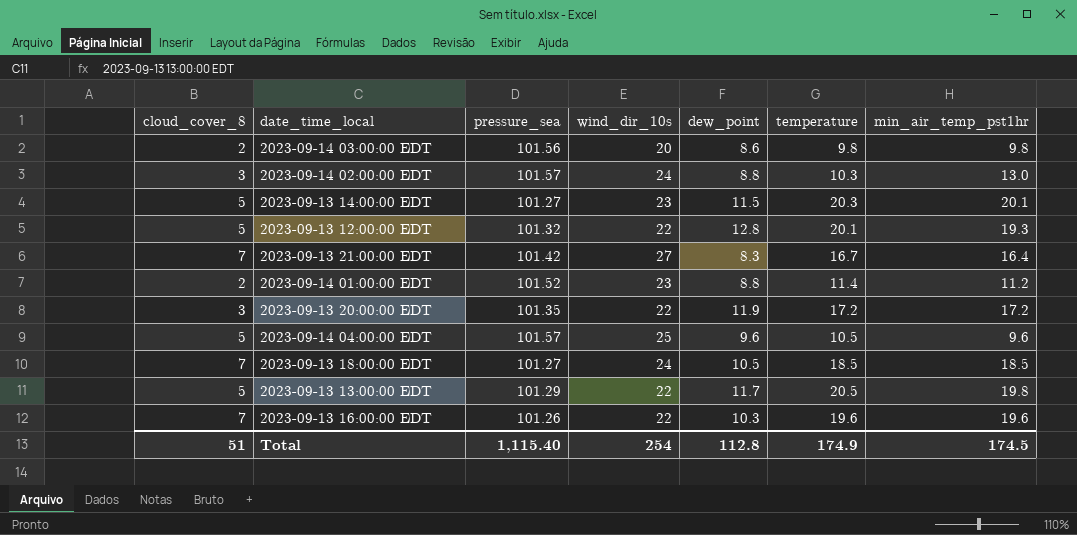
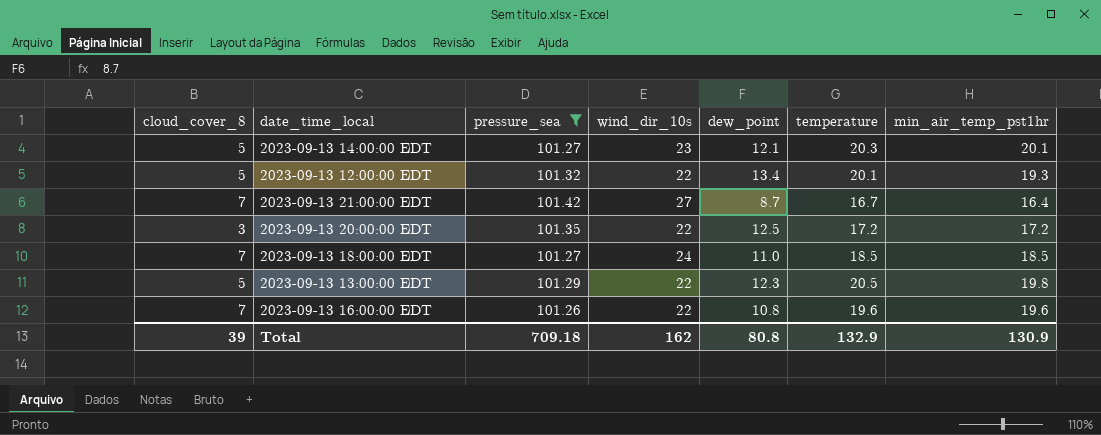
filter: none -> pressure_sea <= 101.42
2023-09-13 14:00:00 EDT | dew_point: 11.5 -> 12.1
2023-09-13 12:00:00 EDT | dew_point: 12.8 -> 13.4
2023-09-13 21:00:00 EDT | dew_point: 8.3 -> 8.7
2023-09-13 20:00:00 EDT | dew_point: 11.9 -> 12.5
2023-09-13 18:00:00 EDT | dew_point: 10.5 -> 11.0
2023-09-13 13:00:00 EDT | dew_point: 11.7 -> 12.3
2023-09-13 16:00:00 EDT | dew_point: 10.3 -> 10.8
Total | cloud_cover_8: 51 -> 39
Total | pressure_sea: 1,115.40 -> 709.18
Total | wind_dir_10s: 254 -> 162
Total | dew_point: 112.8 -> 80.8
Total | temperature: 174.9 -> 132.9
Total | min_air_temp_pst1hr: 174.5 -> 130.9

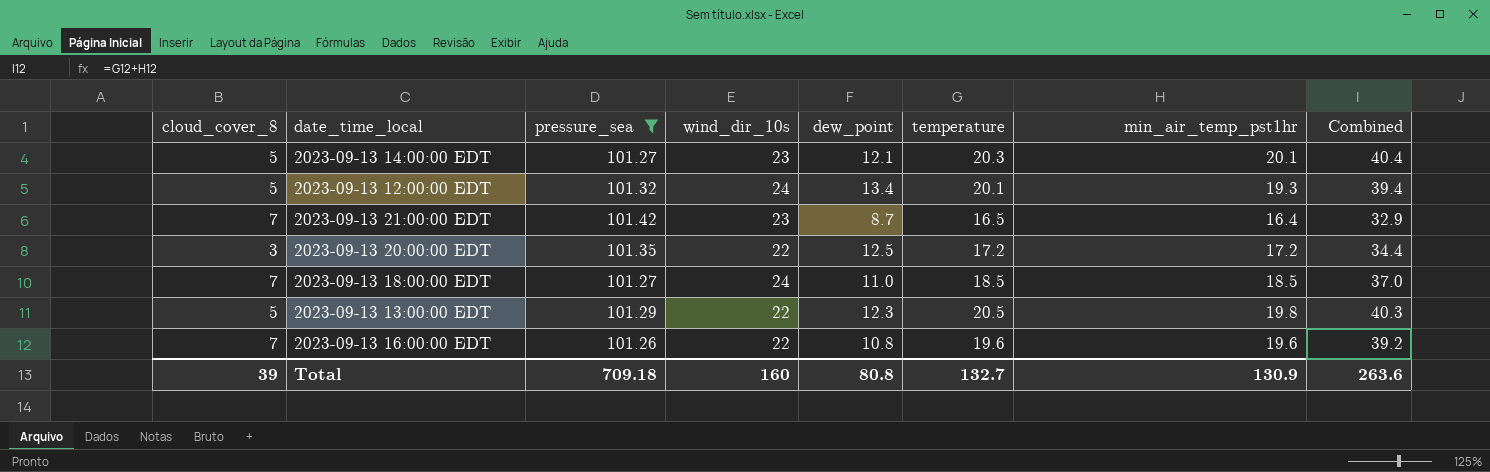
column Combined | formula: none -> [temperature] + [min_air_temp_pst1hr]
2023-09-13 12:00:00 EDT | wind_dir_10s: 22 -> 24
2023-09-13 21:00:00 EDT | wind_dir_10s: 27 -> 23
2023-09-13 21:00:00 EDT | temperature: 16.7 -> 16.5
Total | wind_dir_10s: 162 -> 160
Total | temperature: 132.9 -> 132.7

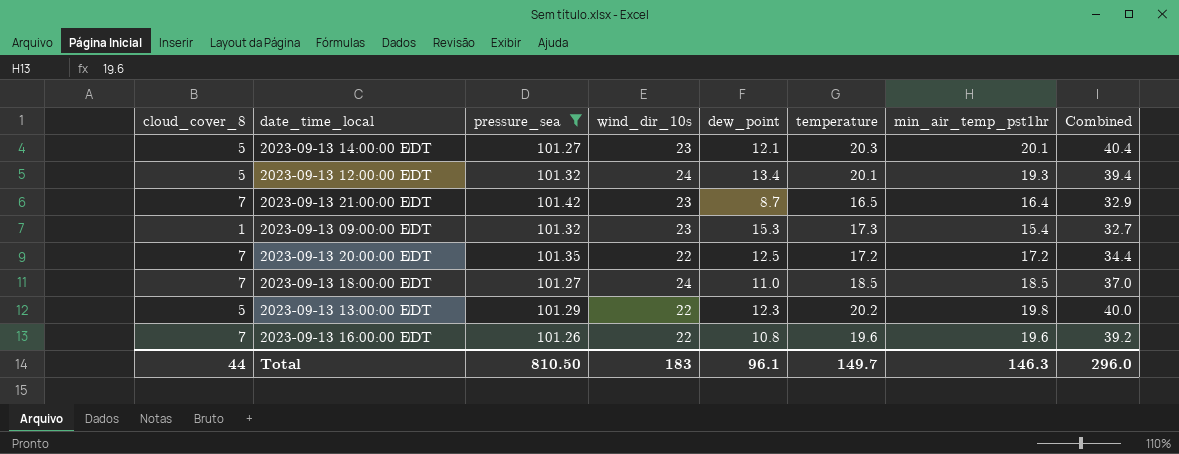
row 2023-09-13 09:00:00 EDT: none -> 1 | 101.32 | 23 | 15.3 | 17.3 | 15.4 | 32.7
2023-09-13 20:00:00 EDT | cloud_cover_8: 3 -> 7
2023-09-13 13:00:00 EDT | temperature: 20.5 -> 20.2
2023-09-13 13:00:00 EDT | Combined: 40.3 -> 40.0
Total | cloud_cover_8: 39 -> 44
Total | pressure_sea: 709.18 -> 810.50
Total | wind_dir_10s: 160 -> 183
Total | dew_point: 80.8 -> 96.1
Total | temperature: 132.7 -> 149.7
Total | min_air_temp_pst1hr: 130.9 -> 146.3
Total | Combined: 263.6 -> 296.0

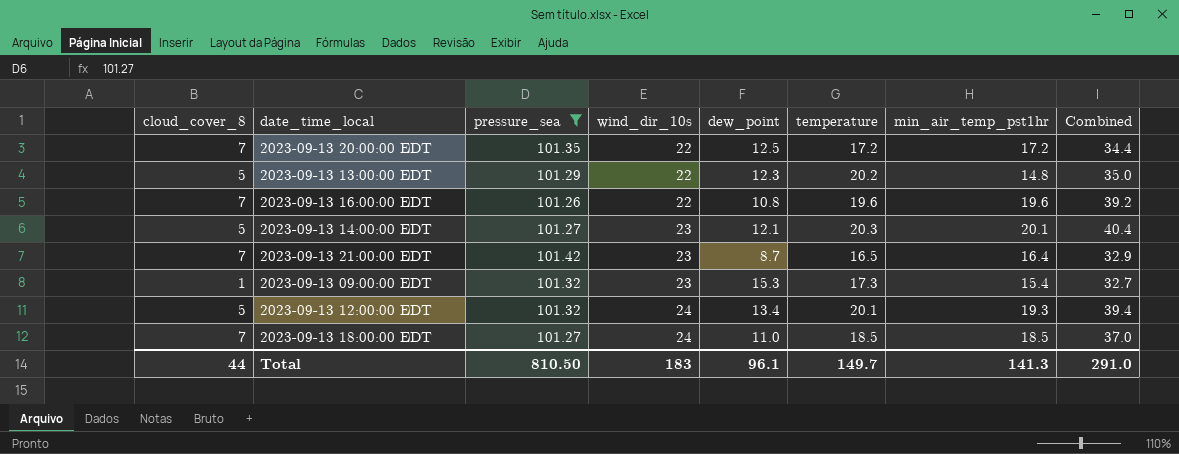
row order: none -> wind_dir_10s ascending
2023-09-13 13:00:00 EDT | min_air_temp_pst1hr: 19.8 -> 14.8
2023-09-13 13:00:00 EDT | Combined: 40.0 -> 35.0
Total | min_air_temp_pst1hr: 146.3 -> 141.3
Total | Combined: 296.0 -> 291.0

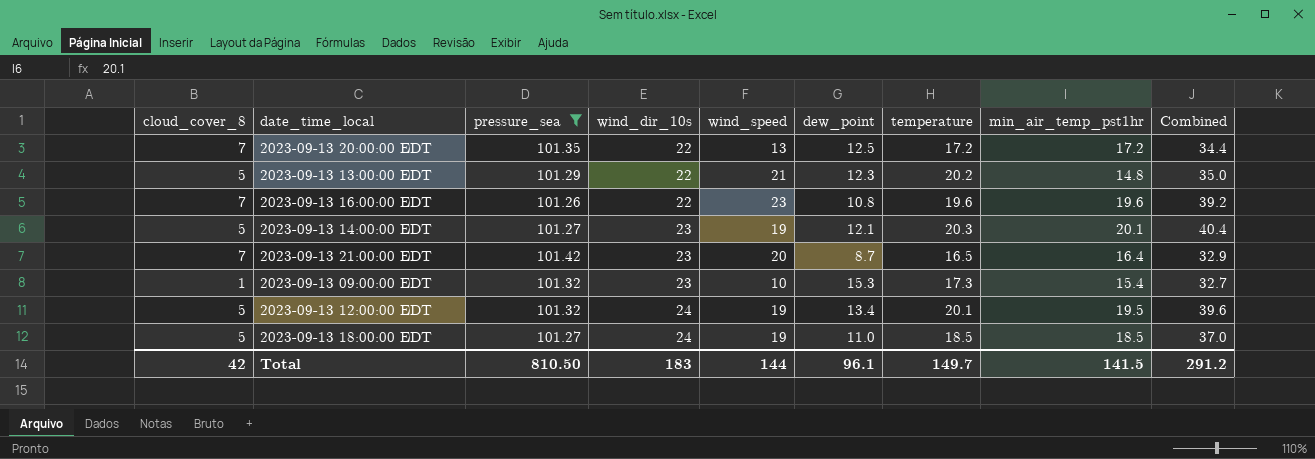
column wind_speed | position: none -> 5
2023-09-13 12:00:00 EDT | min_air_temp_pst1hr: 19.3 -> 19.5
2023-09-13 12:00:00 EDT | Combined: 39.4 -> 39.6
2023-09-13 18:00:00 EDT | cloud_cover_8: 7 -> 5
Total | cloud_cover_8: 44 -> 42
Total | min_air_temp_pst1hr: 141.3 -> 141.5
Total | Combined: 291.0 -> 291.2

